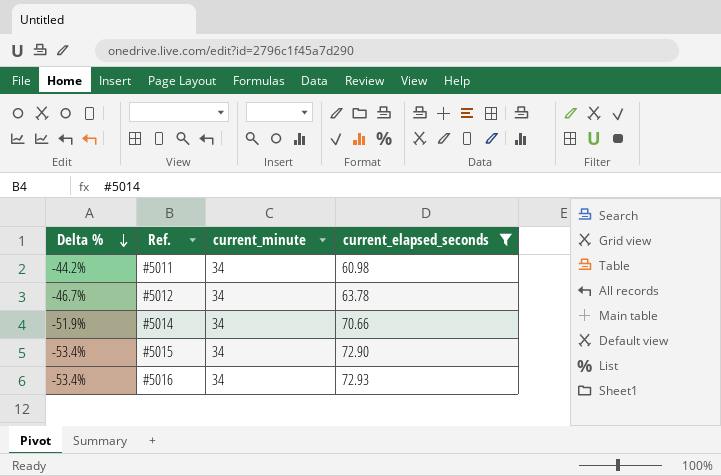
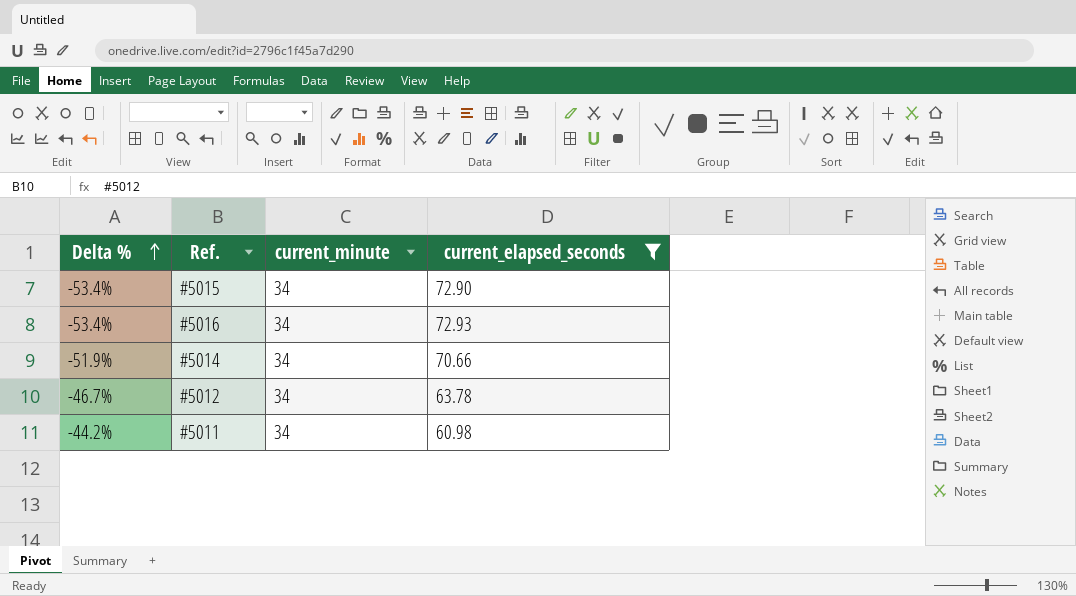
row order: Delta % descending -> Delta % ascending

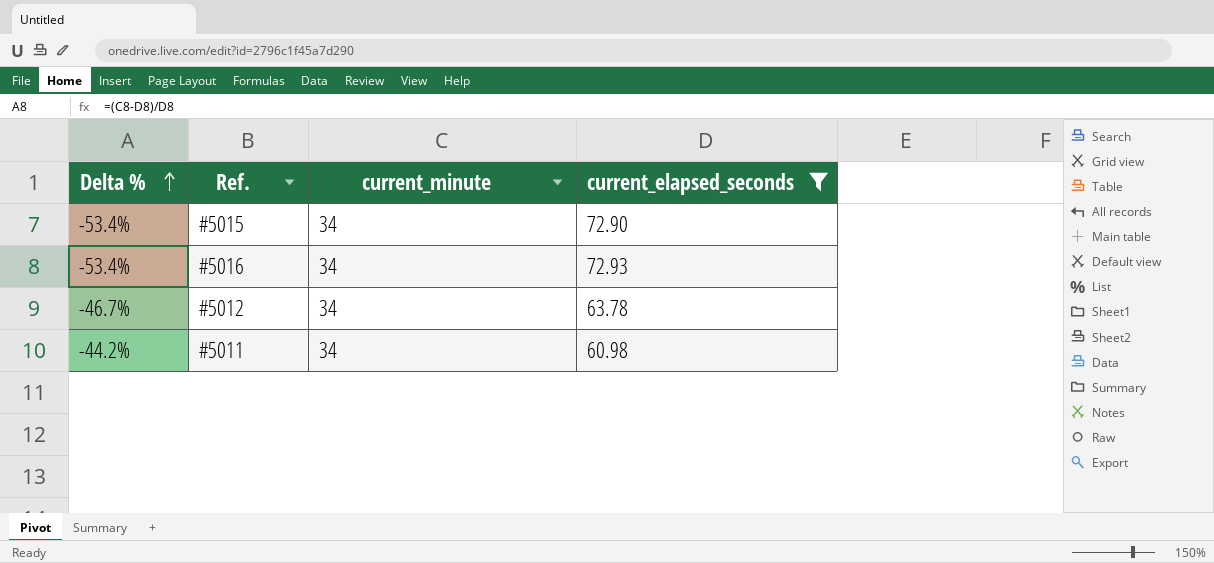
row #5014: -51.9% | 34 | 70.66 -> none

